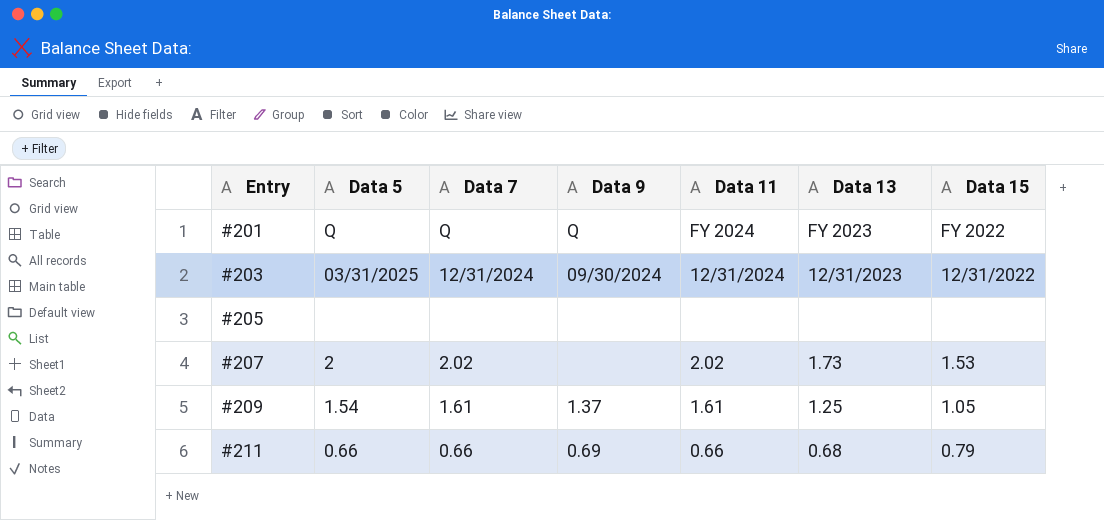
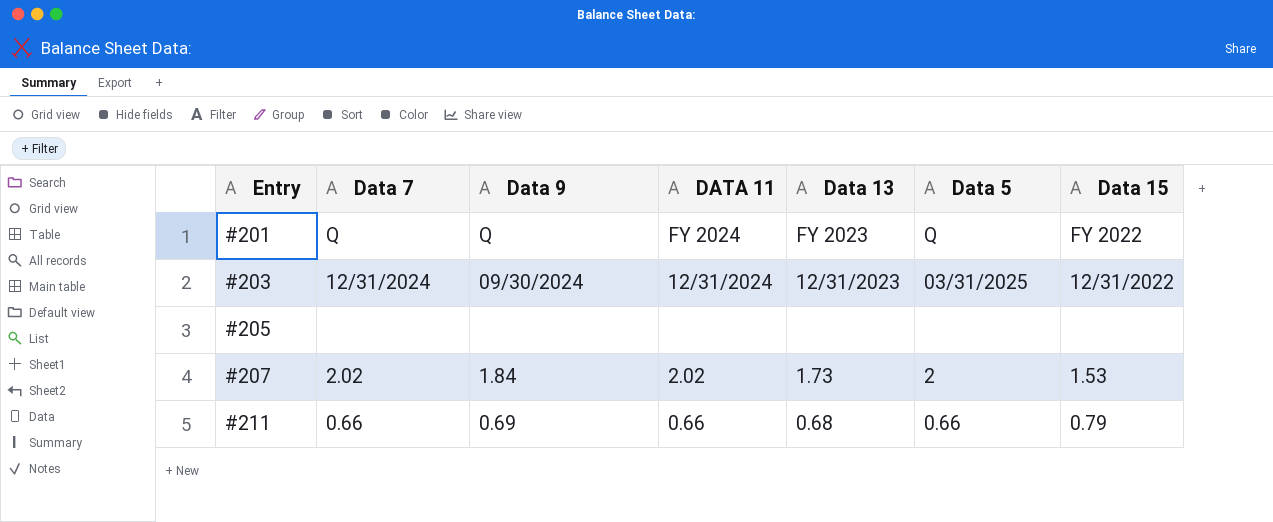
column name: Data 11 -> DATA 11
column Data 5 | position: 2 -> 6
row #209: 1.54 | 1.61 | 1.37 | 1.61 | 1.25 | 1.05 -> none
#207 | Data 9: none -> 1.84

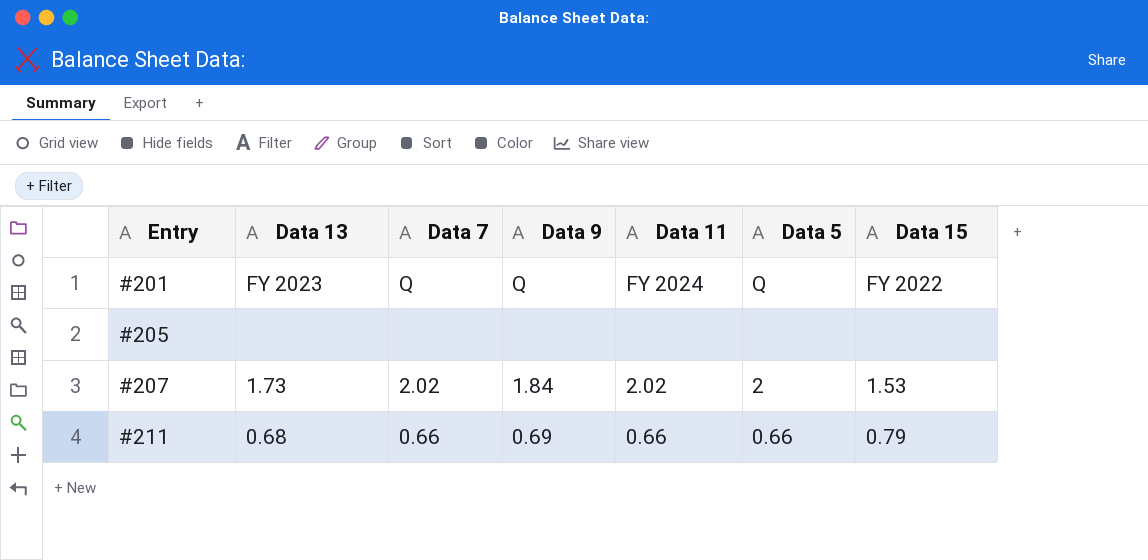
column Data 13 | position: 5 -> 2
column name: DATA 11 -> Data 11
row #203: 12/31/2024 | 09/30/2024 | 12/31/2024 | 12/31/2023 | 03/31/2025 | 12/31/2022 -> none

